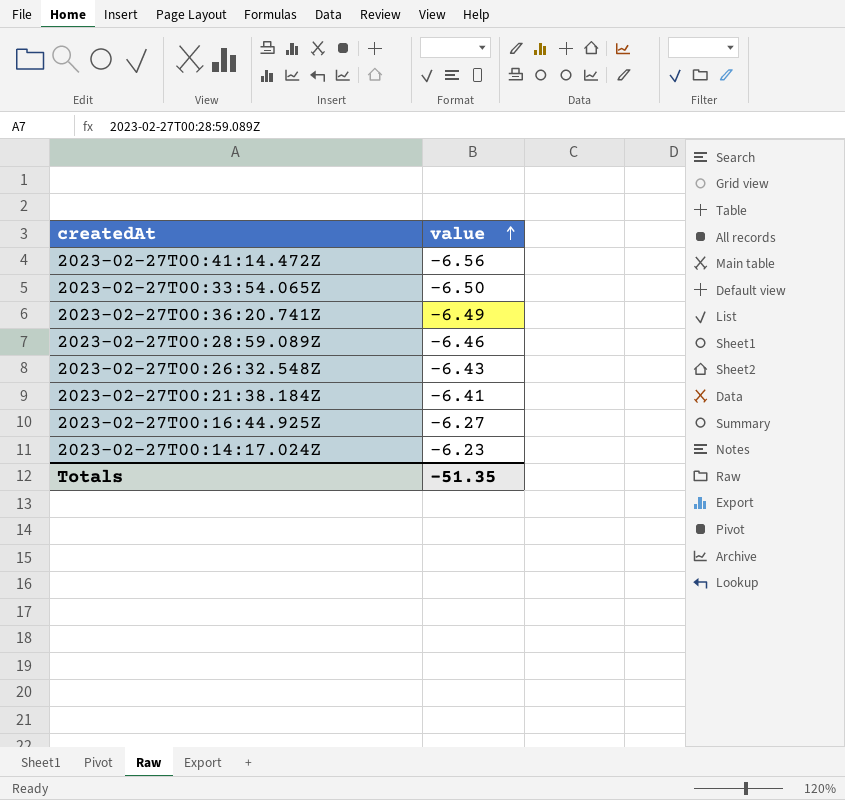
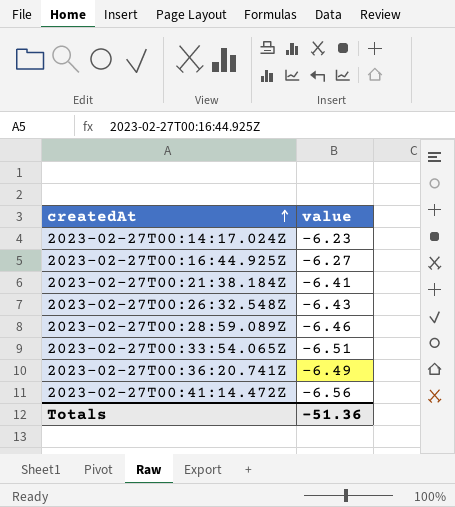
row order: value ascending -> createdAt ascending
2023-02-27T00:33:54.065Z | value: -6.50 -> -6.51
Totals | value: -51.35 -> -51.36

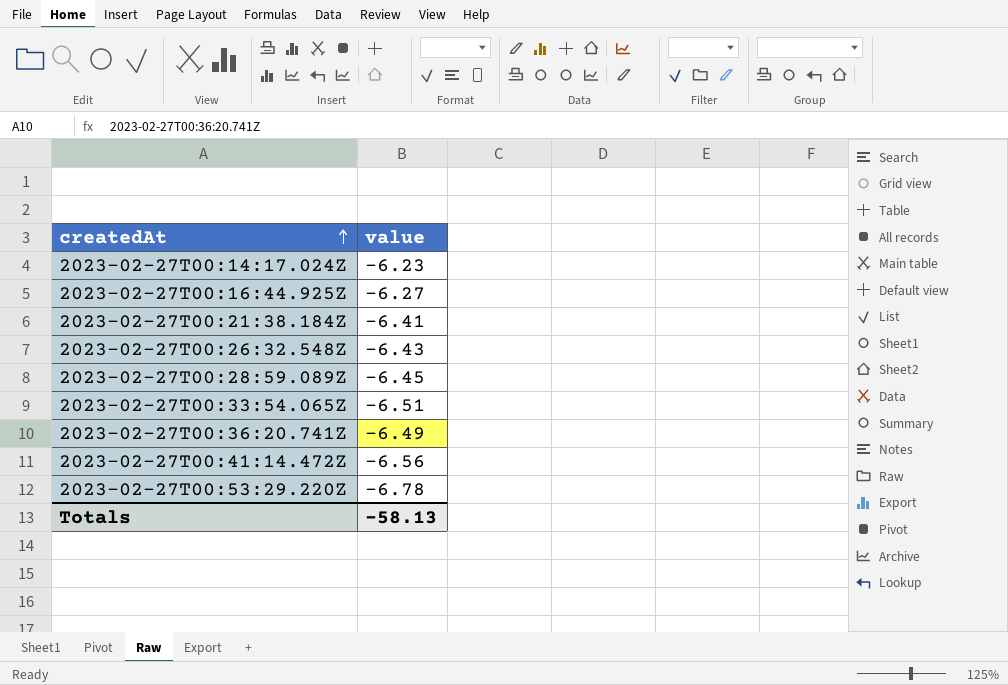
2023-02-27T00:28:59.089Z | value: -6.46 -> -6.45
row 2023-02-27T00:53:29.220Z: none -> -6.78
Totals | value: -51.36 -> -58.13

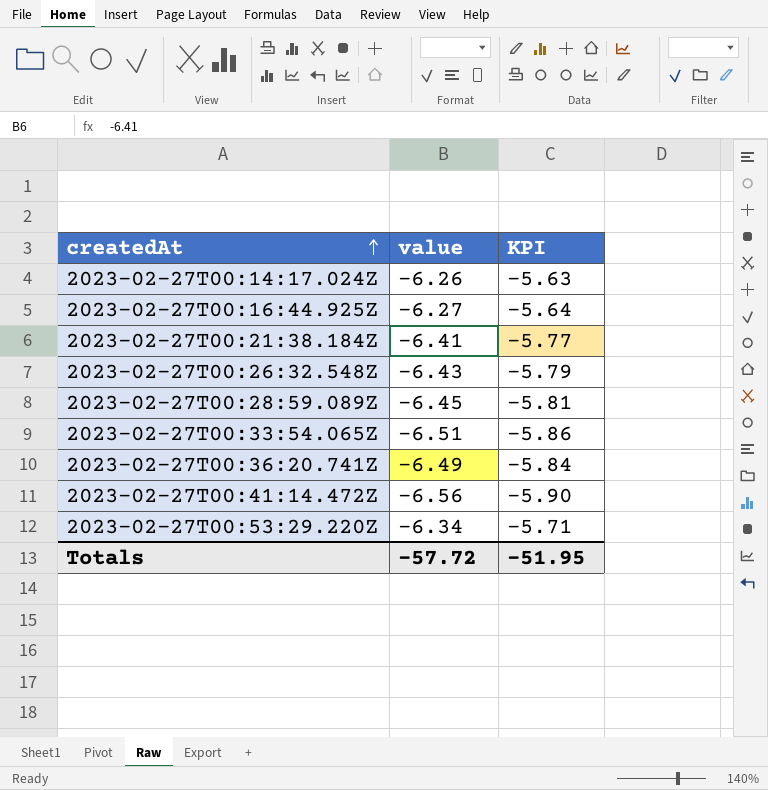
column KPI | formula: none -> [value] * 0.9
2023-02-27T00:14:17.024Z | value: -6.23 -> -6.26
2023-02-27T00:53:29.220Z | value: -6.78 -> -6.34
Totals | value: -58.13 -> -57.72

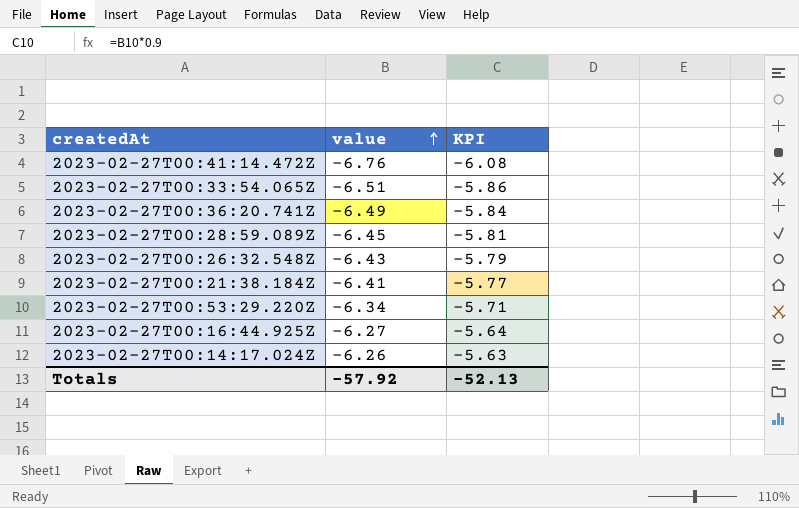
row order: createdAt ascending -> value ascending
2023-02-27T00:41:14.472Z | value: -6.56 -> -6.76
2023-02-27T00:41:14.472Z | KPI: -5.90 -> -6.08
Totals | value: -57.72 -> -57.92
Totals | KPI: -51.95 -> -52.13

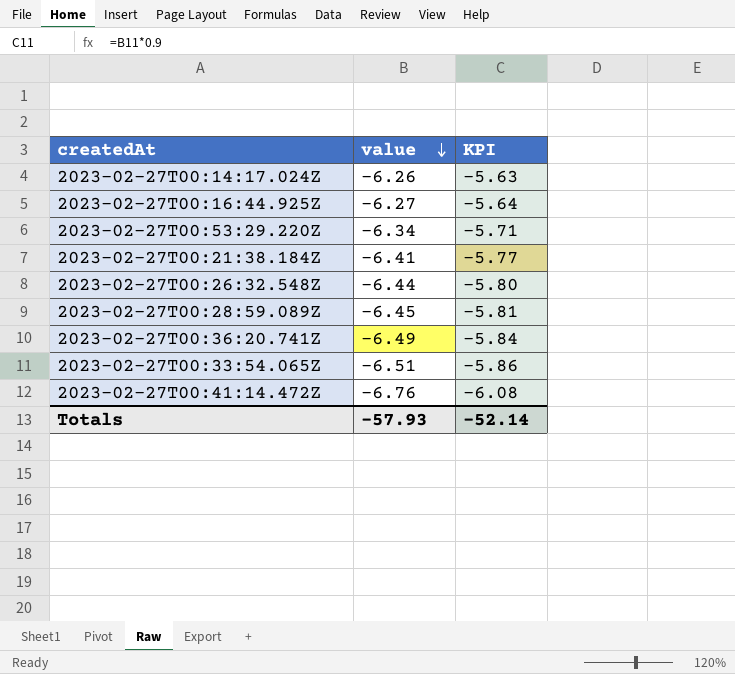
row order: value ascending -> value descending
2023-02-27T00:26:32.548Z | value: -6.43 -> -6.44
2023-02-27T00:26:32.548Z | KPI: -5.79 -> -5.80
Totals | value: -57.92 -> -57.93
Totals | KPI: -52.13 -> -52.14

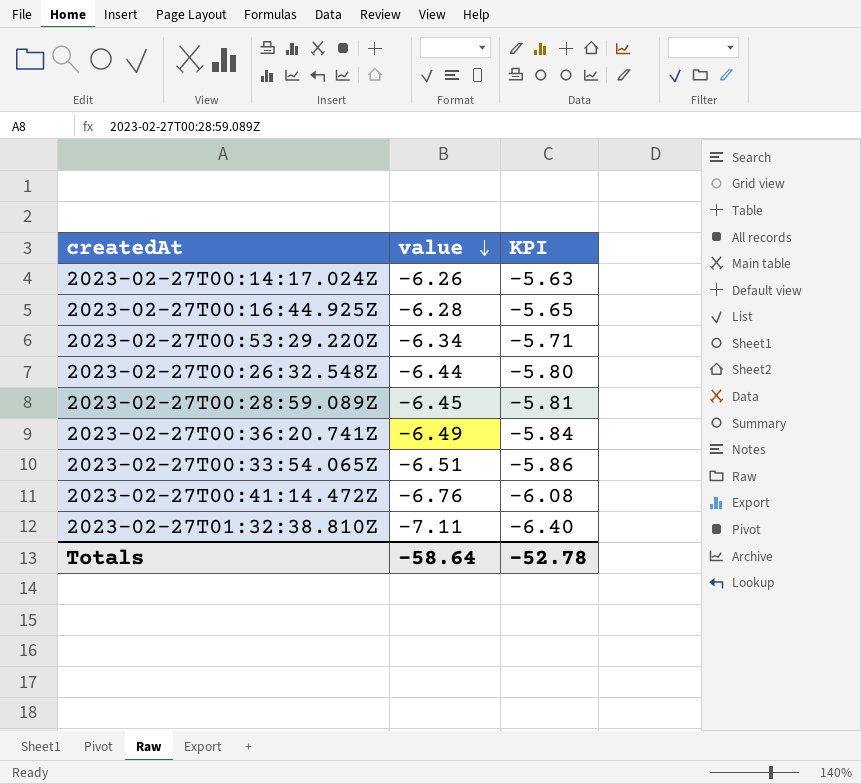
row 2023-02-27T00:21:38.184Z: -6.41 | -5.77 -> none
2023-02-27T00:16:44.925Z | value: -6.27 -> -6.28
2023-02-27T00:16:44.925Z | KPI: -5.64 -> -5.65
row 2023-02-27T01:32:38.810Z: none -> -7.11 | -6.40
Totals | value: -57.93 -> -58.64
Totals | KPI: -52.14 -> -52.78

